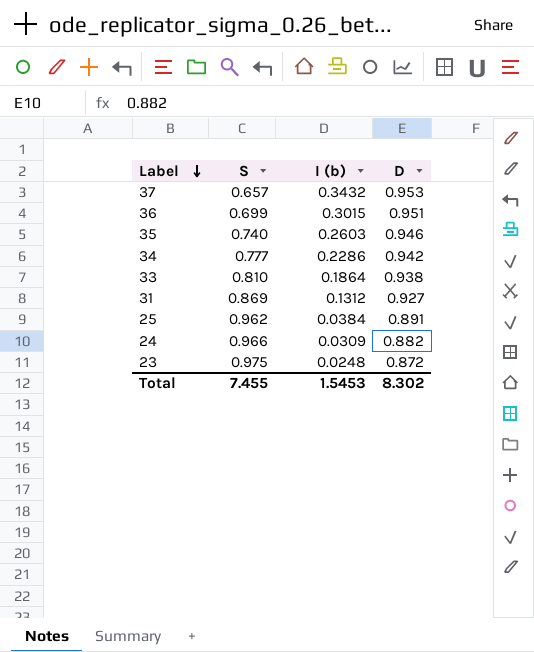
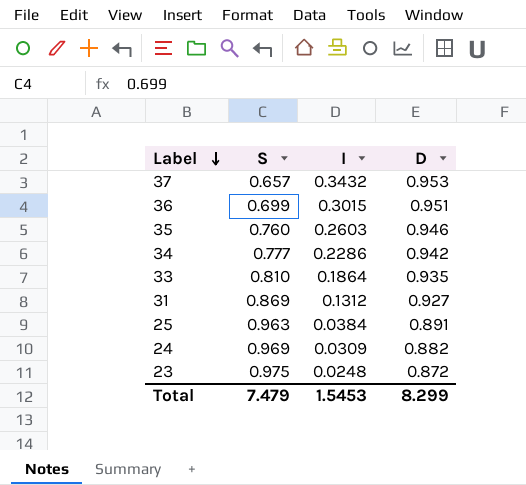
column name: I (b) -> I
35 | S: 0.740 -> 0.760
33 | D: 0.938 -> 0.935
25 | S: 0.962 -> 0.963
24 | S: 0.966 -> 0.969
Total | S: 7.455 -> 7.479
Total | D: 8.302 -> 8.299

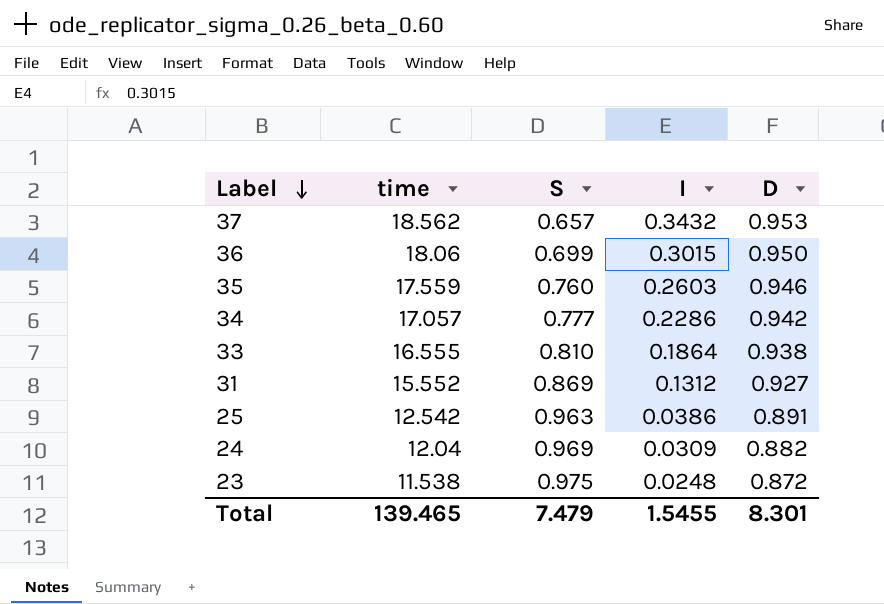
column time | position: none -> 2
36 | D: 0.951 -> 0.950
33 | D: 0.935 -> 0.938
25 | I: 0.0384 -> 0.0386
Total | I: 1.5453 -> 1.5455
Total | D: 8.299 -> 8.301

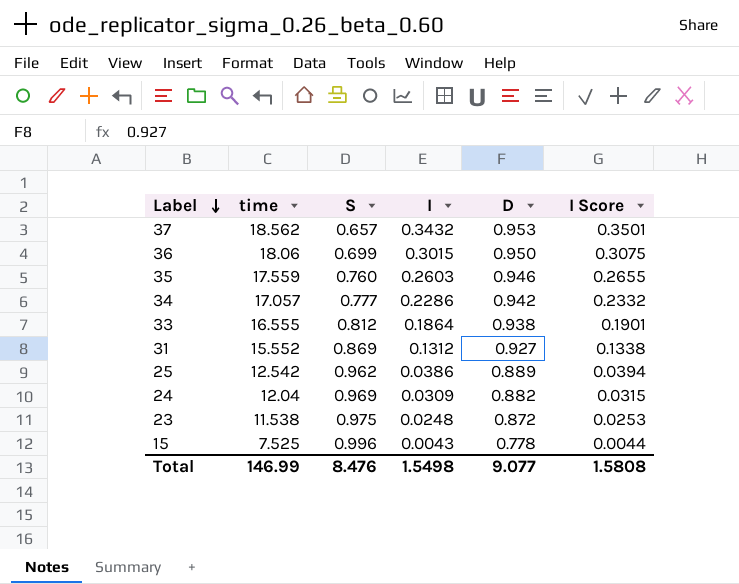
column I Score | formula: none -> [I] * 1.02
33 | S: 0.810 -> 0.812
25 | S: 0.963 -> 0.962
25 | D: 0.891 -> 0.889
row 15: none -> 7.525 | 0.996 | 0.0043 | 0.778 | 0.0044
Total | time: 139.465 -> 146.99
Total | S: 7.479 -> 8.476
Total | I: 1.5455 -> 1.5498
Total | D: 8.301 -> 9.077

